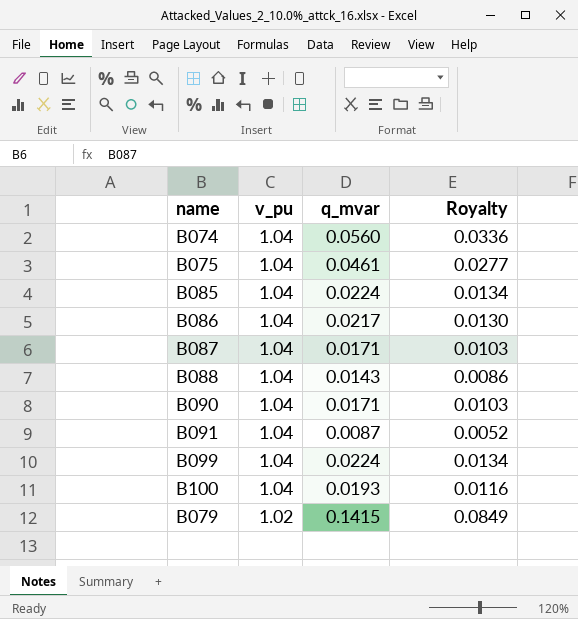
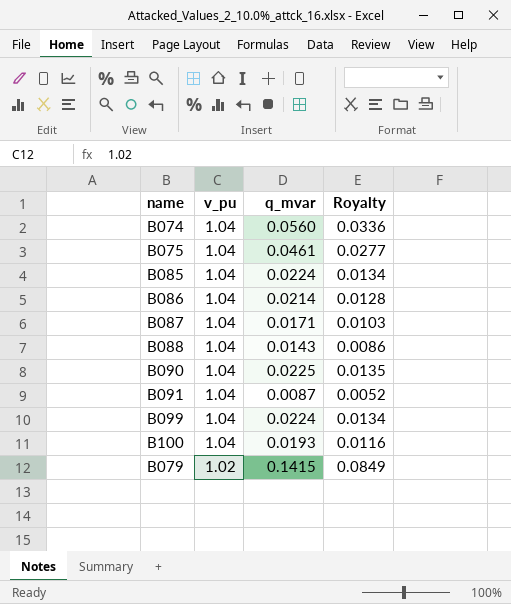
B086 | q_mvar: 0.0217 -> 0.0214
B086 | Royalty: 0.0130 -> 0.0128
B090 | q_mvar: 0.0171 -> 0.0225
B090 | Royalty: 0.0103 -> 0.0135

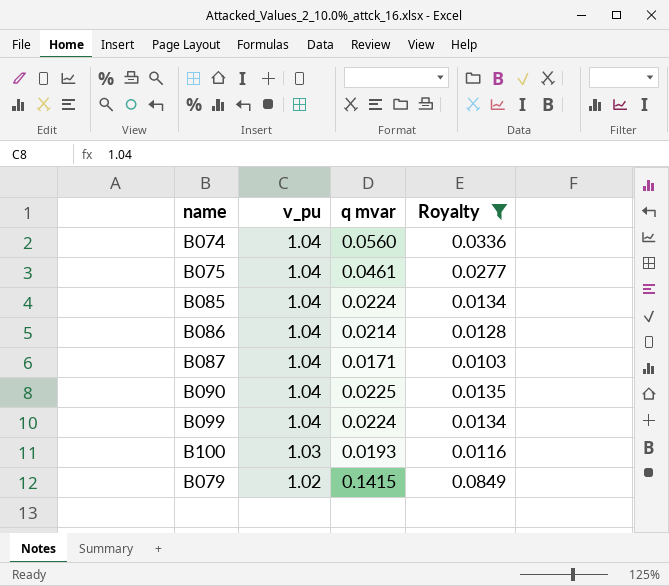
filter: none -> Royalty >= 0.0103
column name: q_mvar -> q mvar
B100 | v_pu: 1.04 -> 1.03

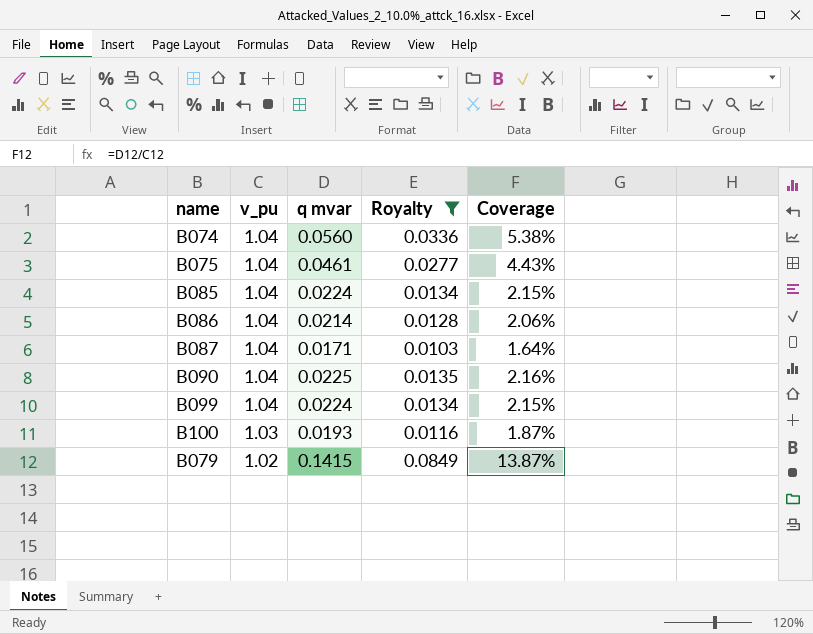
column Coverage | formula: none -> [q mvar] / [v_pu]

